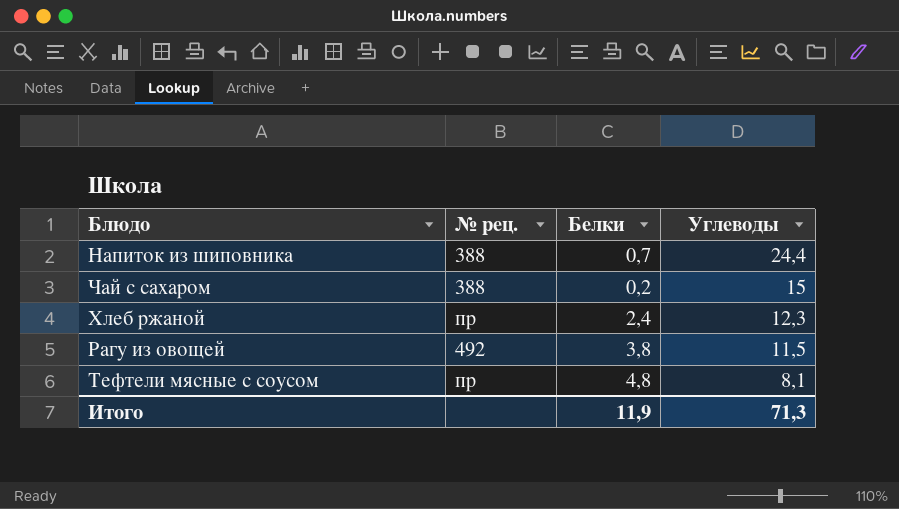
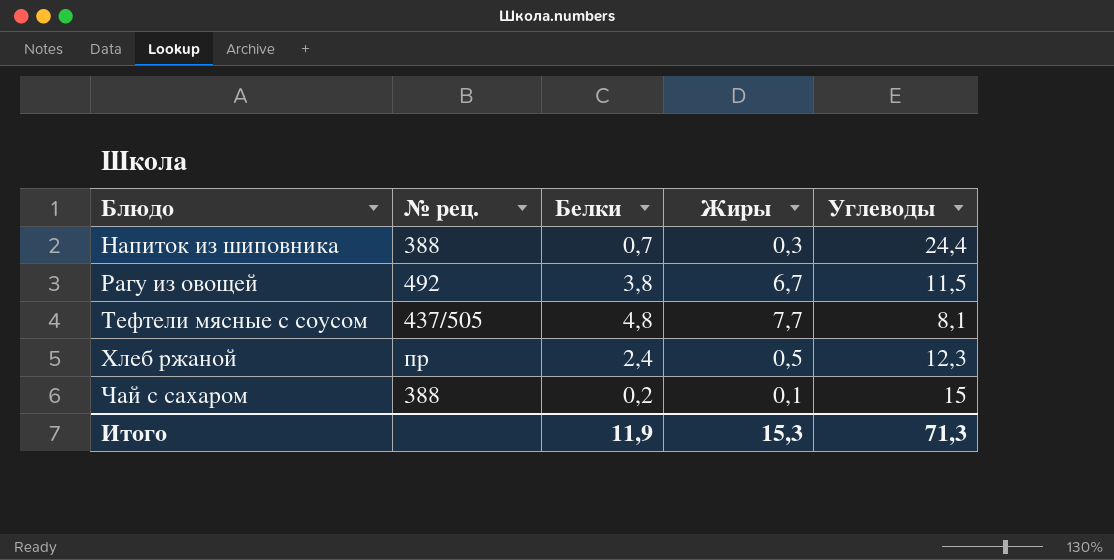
row order: Углеводы descending -> Блюдо ascending
column Жиры | position: none -> 4
Тефтели мясные с соусом | № рец.: пр -> 437/505

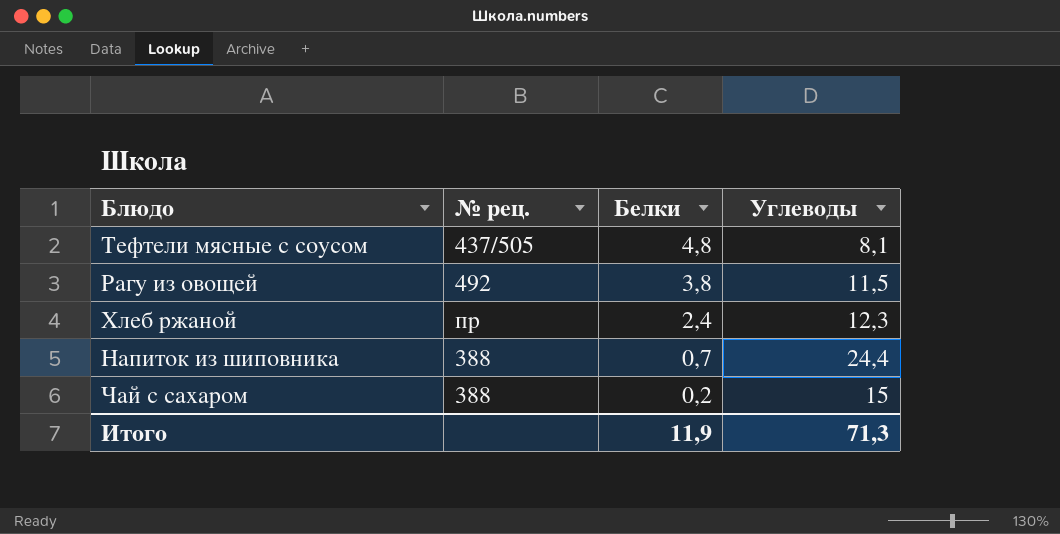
row order: Блюдо ascending -> Белки descending
column Жиры | position: 4 -> none

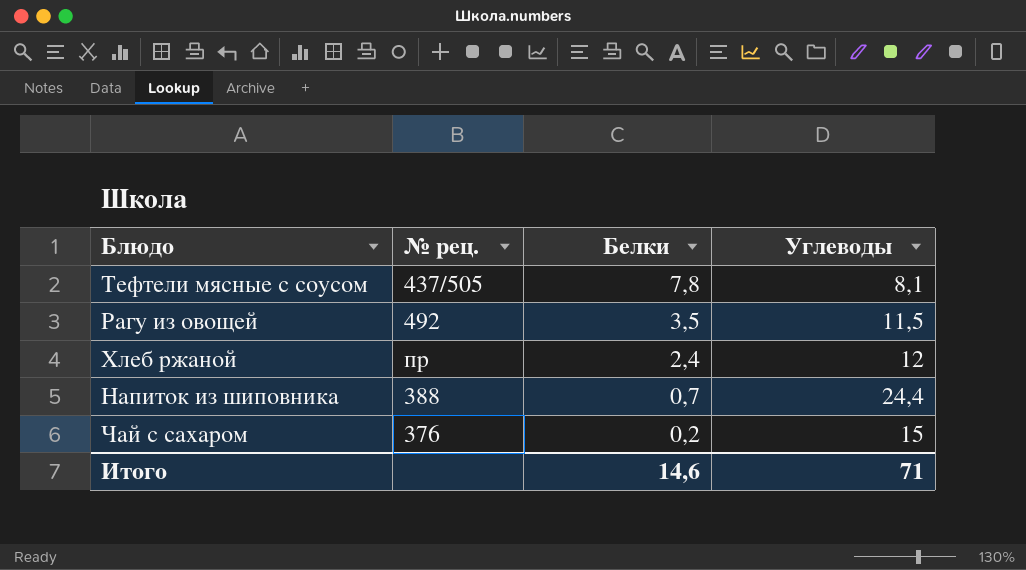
Тефтели мясные с соусом | Белки: 4,8 -> 7,8
Рагу из овощей | Белки: 3,8 -> 3,5
Хлеб ржаной | Углеводы: 12,3 -> 12
Чай с сахаром | № рец.: 388 -> 376
Итого | Белки: 11,9 -> 14,6
Итого | Углеводы: 71,3 -> 71

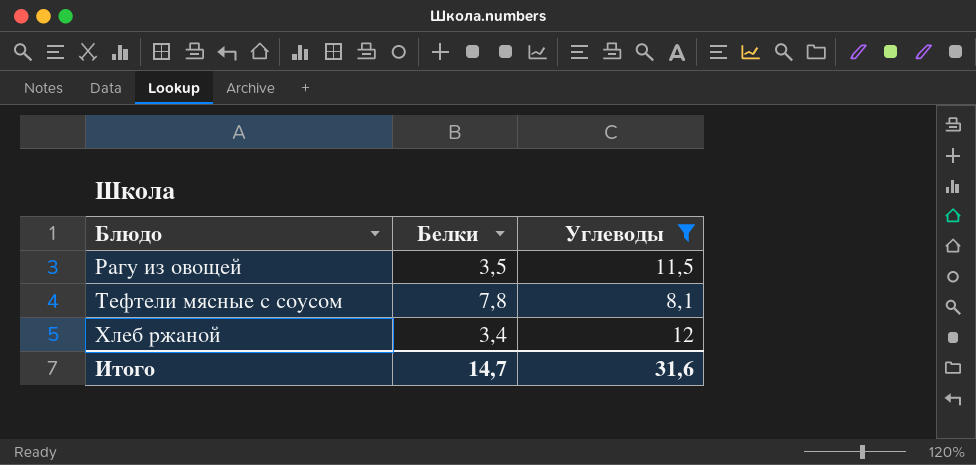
filter: none -> Углеводы <= 12
row order: Белки descending -> Блюдо ascending
column № рец. | position: 2 -> none
Хлеб ржаной | Белки: 2,4 -> 3,4
Итого | Белки: 14,6 -> 14,7
Итого | Углеводы: 71 -> 31,6

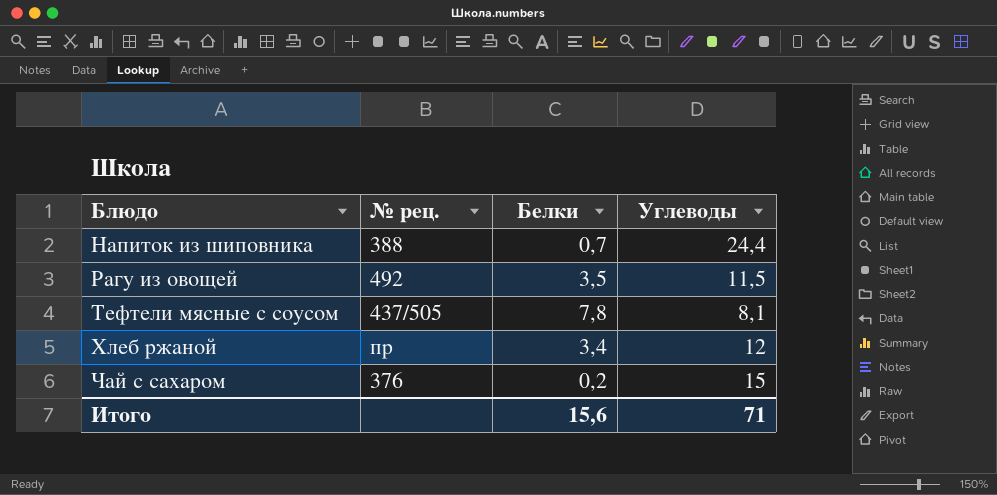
filter: Углеводы <= 12 -> none
column № рец. | position: none -> 2
Итого | Белки: 14,7 -> 15,6
Итого | Углеводы: 31,6 -> 71

